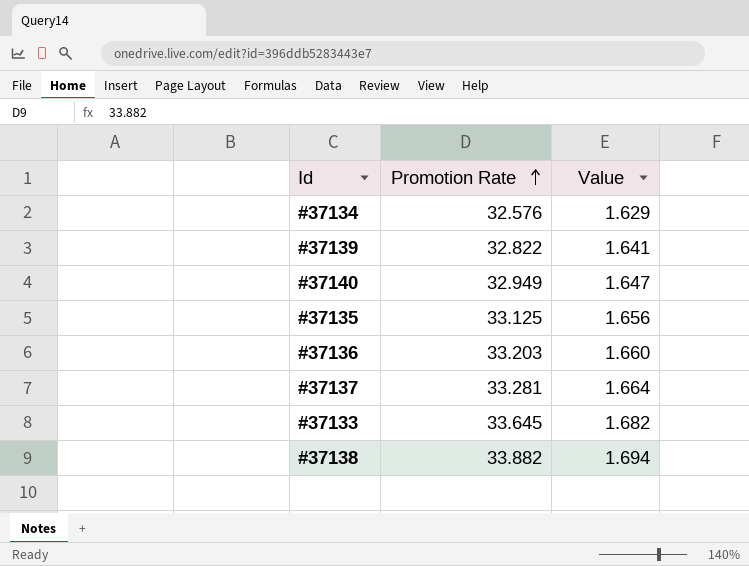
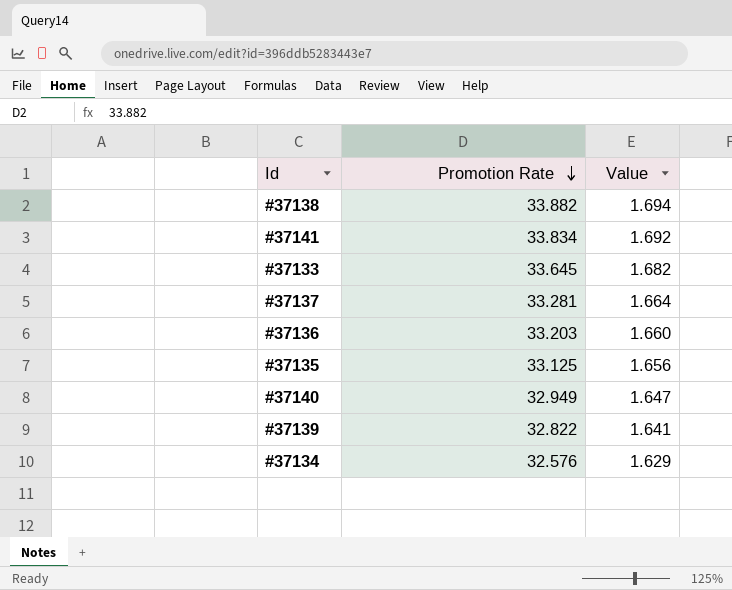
row order: Promotion Rate ascending -> Promotion Rate descending
row #37141: none -> 33.834 | 1.692

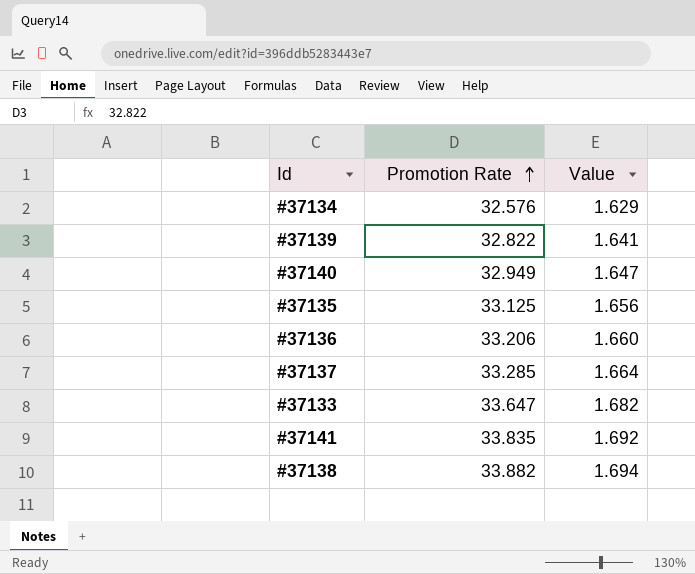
row order: Promotion Rate descending -> Promotion Rate ascending
#37136 | Promotion Rate: 33.203 -> 33.206
#37137 | Promotion Rate: 33.281 -> 33.285
#37133 | Promotion Rate: 33.645 -> 33.647
#37141 | Promotion Rate: 33.834 -> 33.835

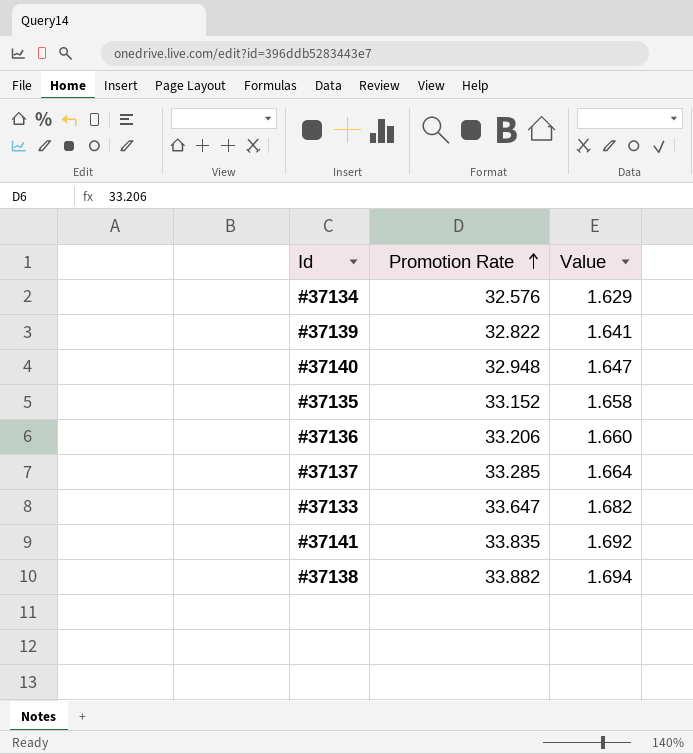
#37140 | Promotion Rate: 32.949 -> 32.948
#37135 | Promotion Rate: 33.125 -> 33.152
#37135 | Value: 1.656 -> 1.658

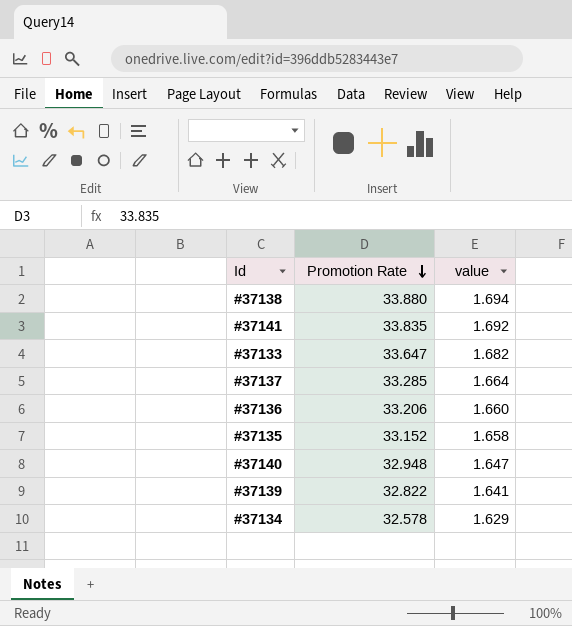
row order: Promotion Rate ascending -> Promotion Rate descending
column name: Value -> value
#37138 | Promotion Rate: 33.882 -> 33.880
#37134 | Promotion Rate: 32.576 -> 32.578

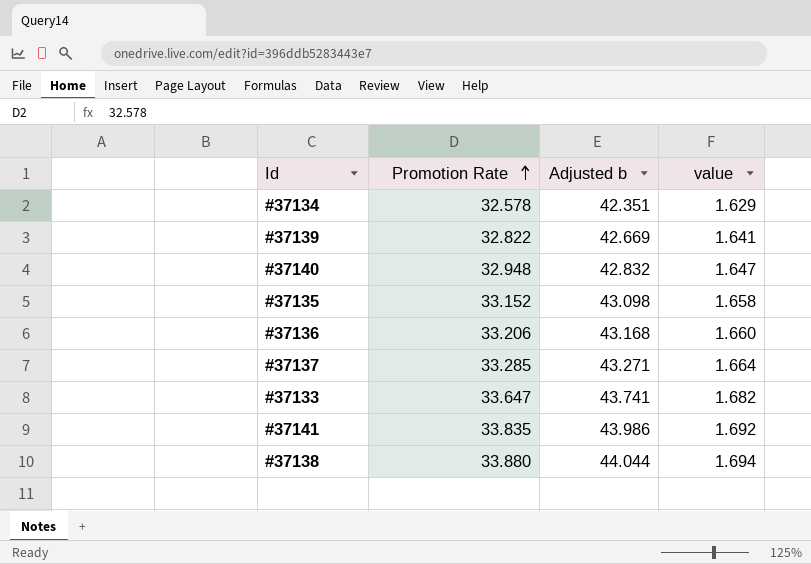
row order: Promotion Rate descending -> Promotion Rate ascending
column Adjusted b | formula: none -> [Promotion Rate] * 1.3

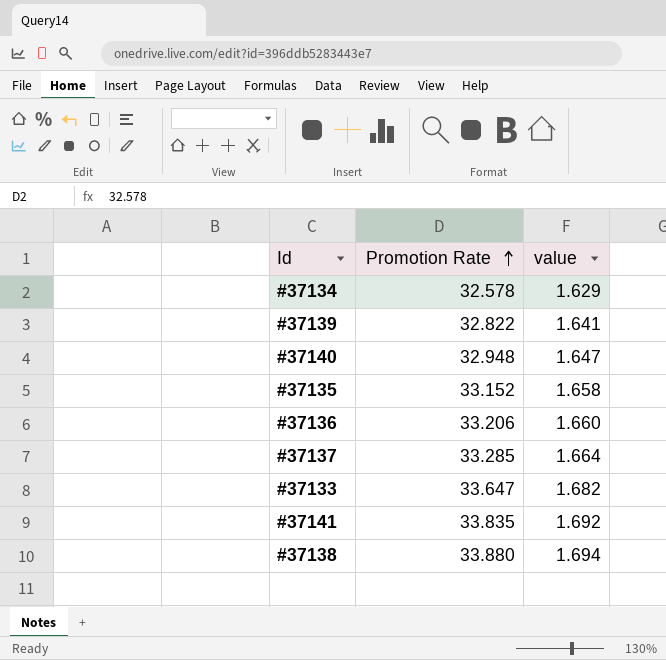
column Adjusted b | formula: [Promotion Rate] * 1.3 -> none

